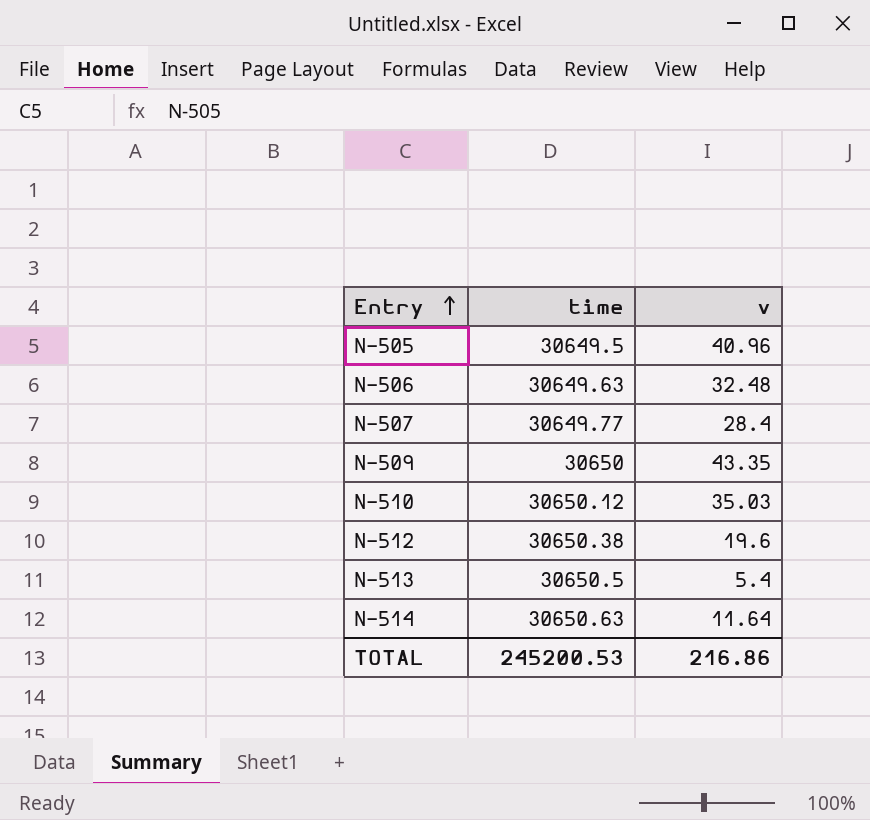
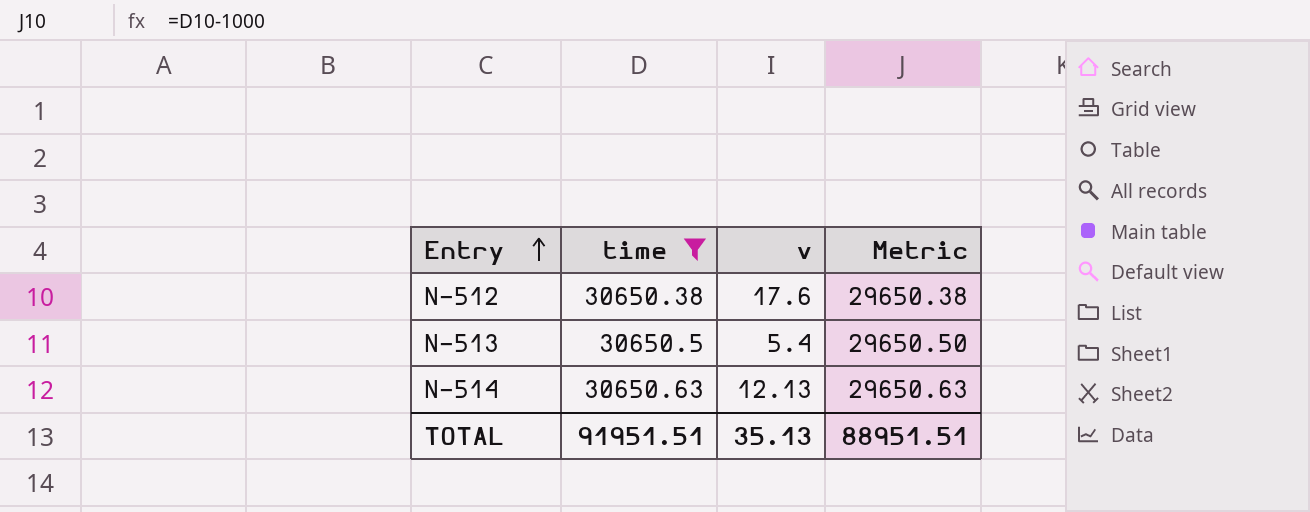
filter: none -> time >= 30650.38
column Metric | formula: none -> [time] - 1000
N-512 | v: 19.6 -> 17.6
N-514 | v: 11.64 -> 12.13
TOTAL | time: 245200.53 -> 91951.51
TOTAL | v: 216.86 -> 35.13

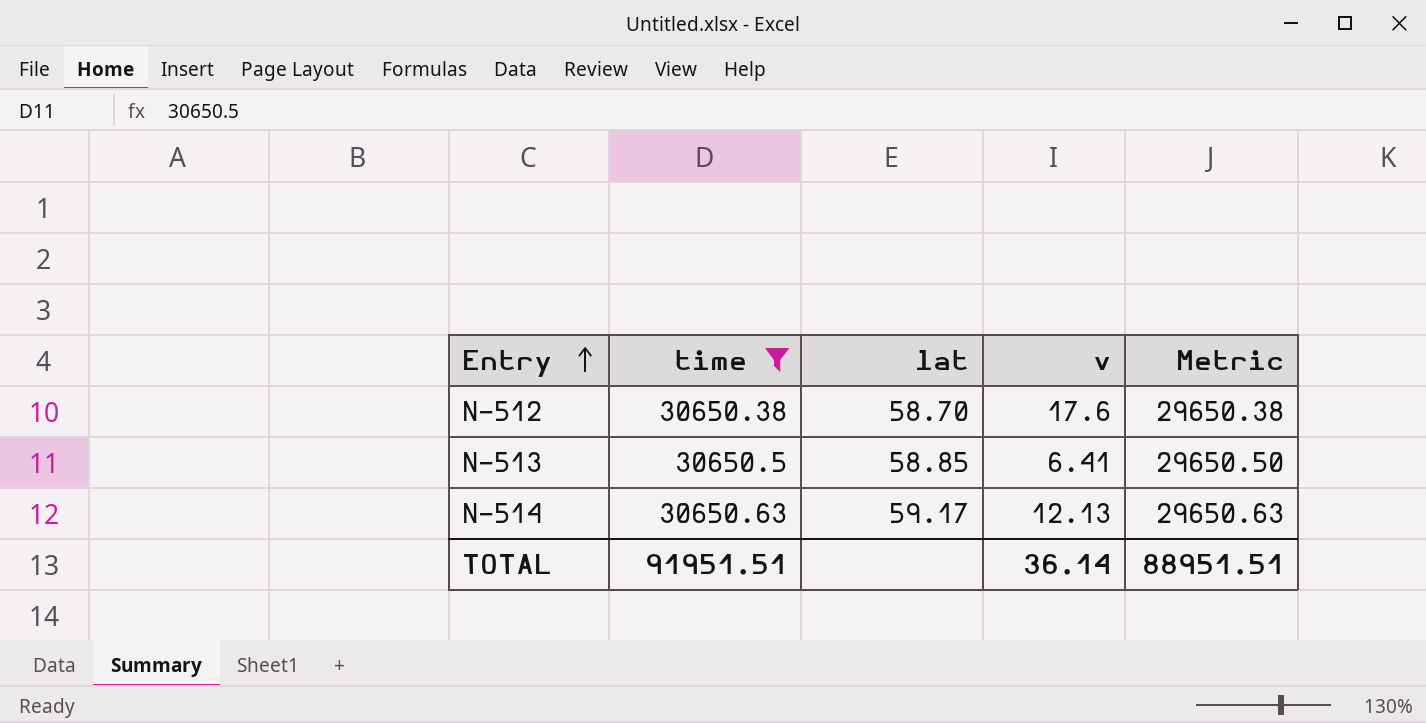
column lat | position: none -> 3
N-513 | v: 5.4 -> 6.41
TOTAL | v: 35.13 -> 36.14

